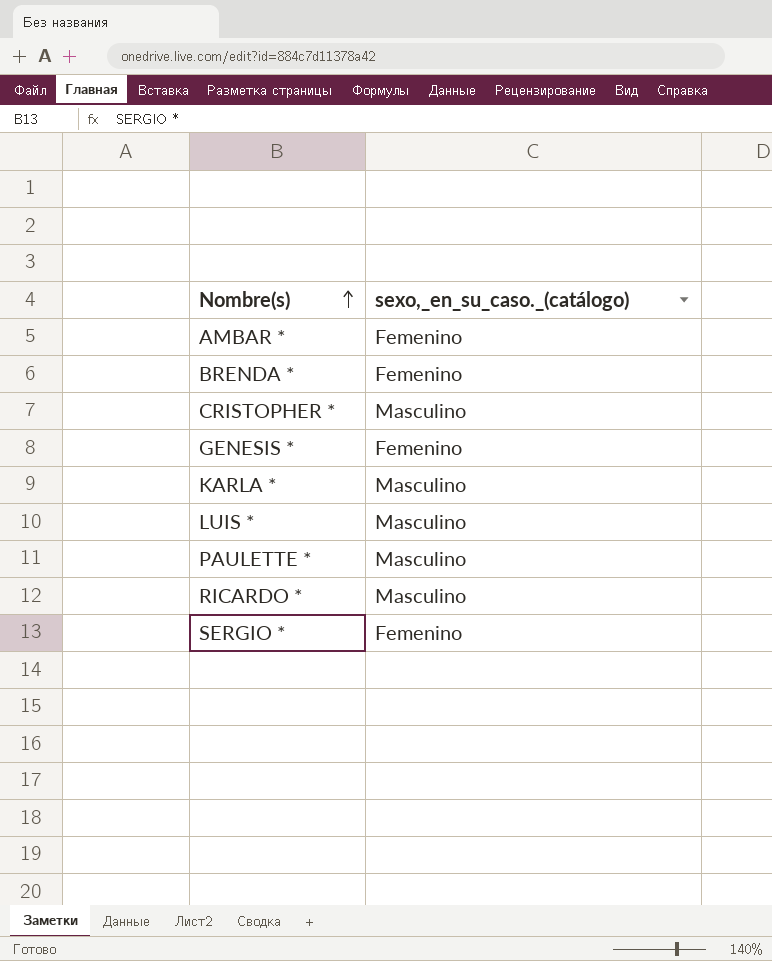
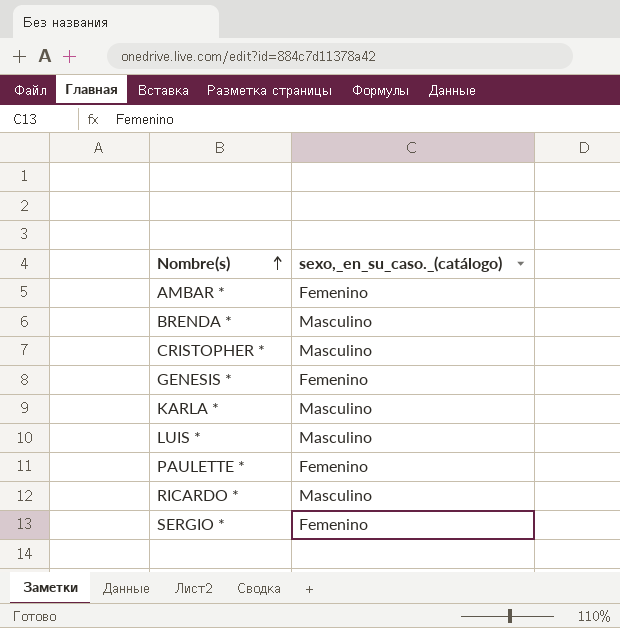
BRENDA * | sexo,_en_su_caso._(catálogo): Femenino -> Masculino
PAULETTE * | sexo,_en_su_caso._(catálogo): Masculino -> Femenino

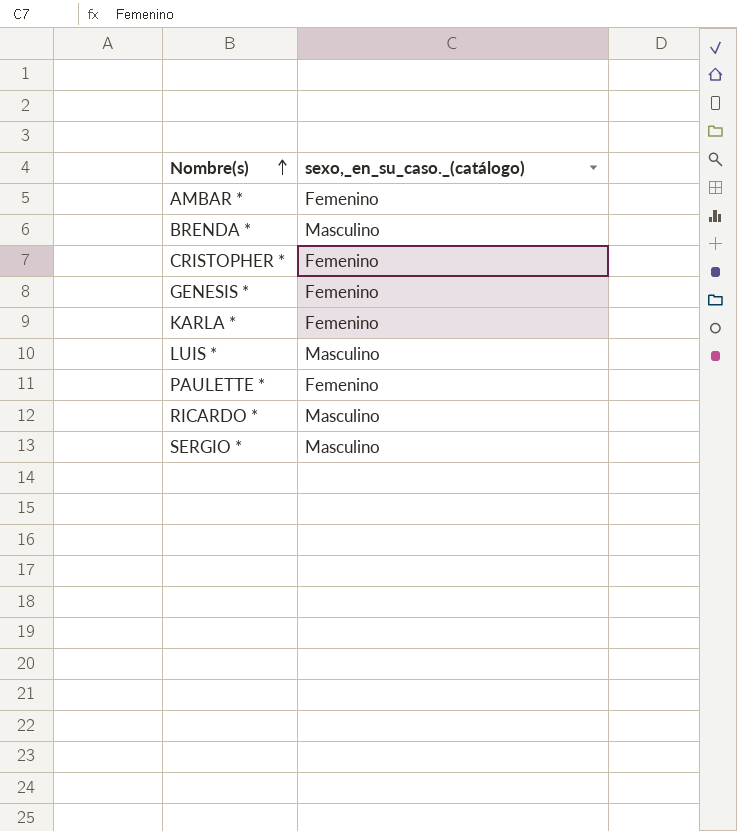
CRISTOPHER * | sexo,_en_su_caso._(catálogo): Masculino -> Femenino
KARLA * | sexo,_en_su_caso._(catálogo): Masculino -> Femenino
SERGIO * | sexo,_en_su_caso._(catálogo): Femenino -> Masculino

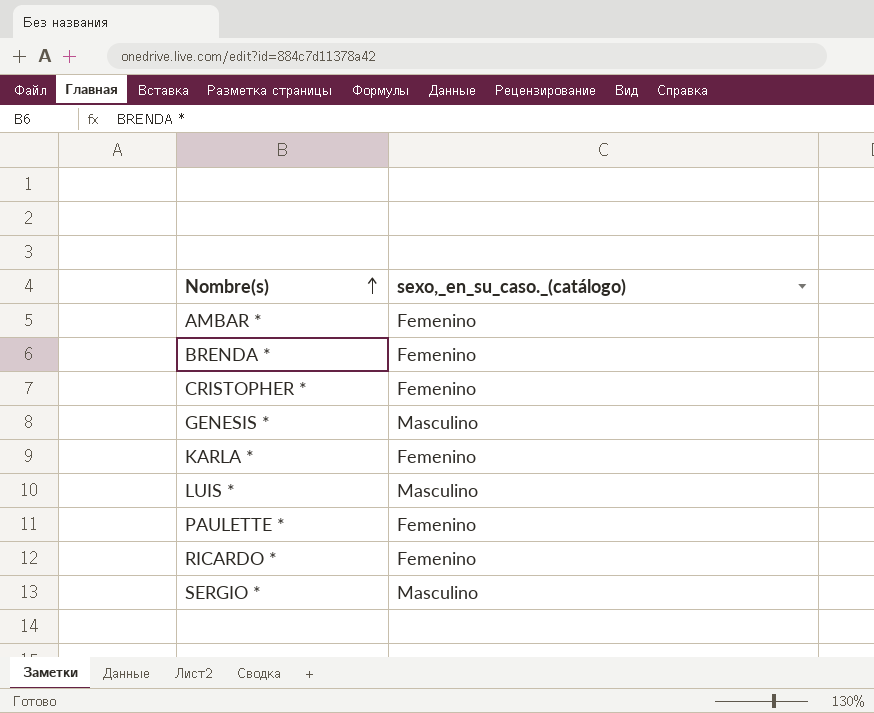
BRENDA * | sexo,_en_su_caso._(catálogo): Masculino -> Femenino
GENESIS * | sexo,_en_su_caso._(catálogo): Femenino -> Masculino
RICARDO * | sexo,_en_su_caso._(catálogo): Masculino -> Femenino

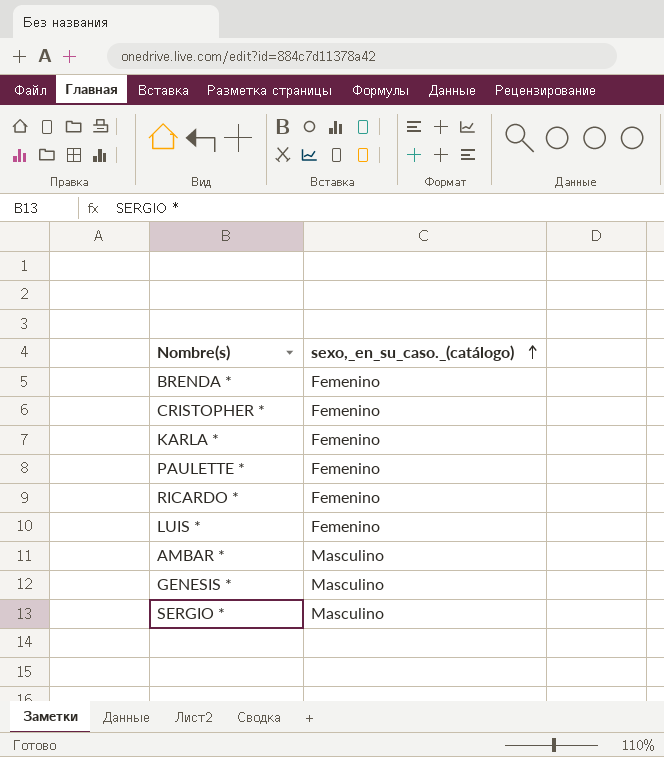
row order: Nombre(s) ascending -> sexo,_en_su_caso._(catálogo) ascending
LUIS * | sexo,_en_su_caso._(catálogo): Masculino -> Femenino
AMBAR * | sexo,_en_su_caso._(catálogo): Femenino -> Masculino

